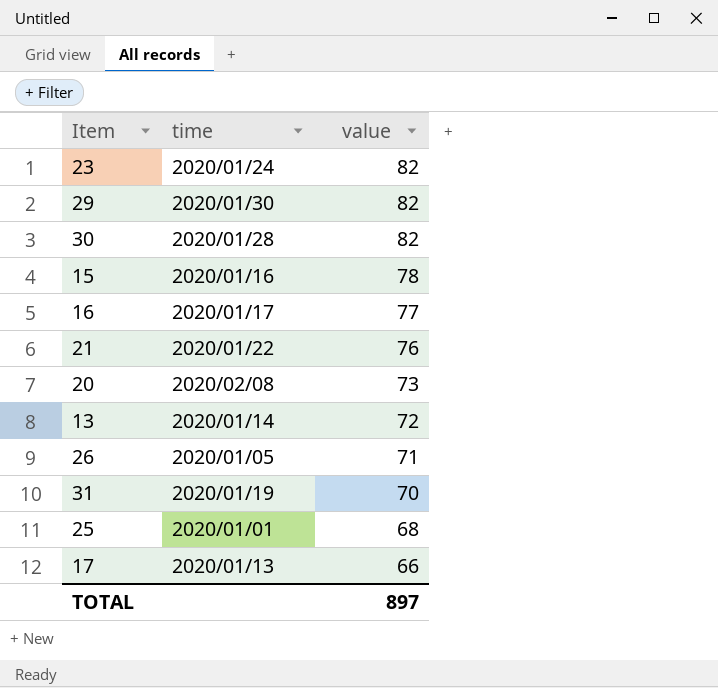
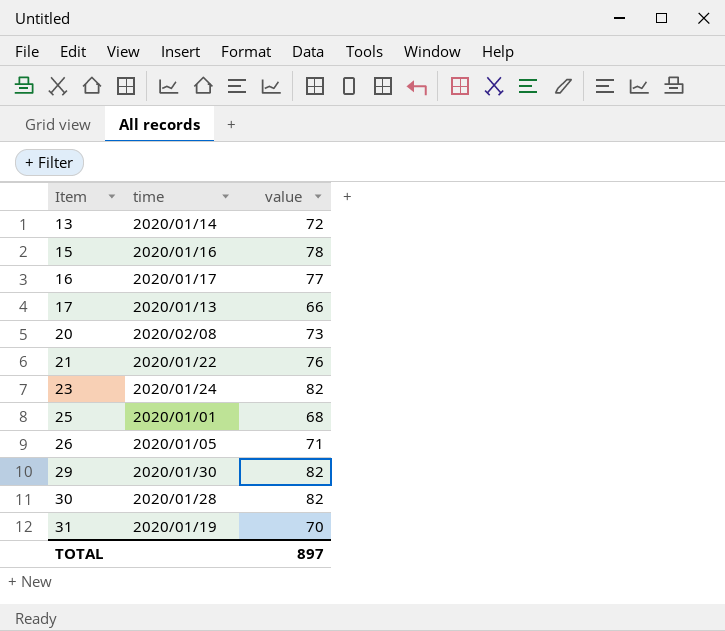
row order: value descending -> Item ascending

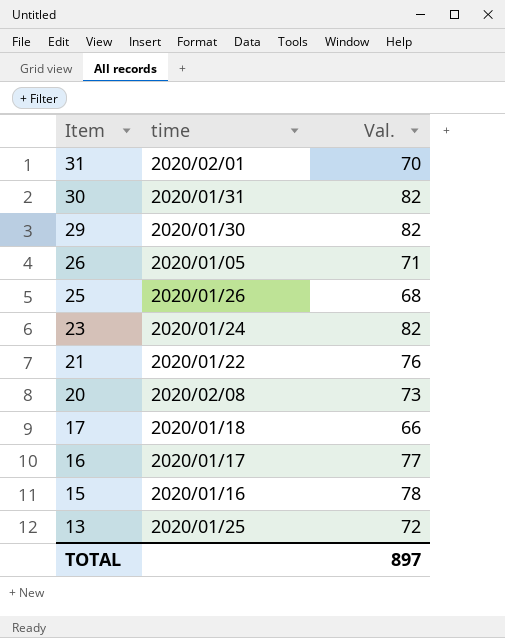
row order: Item ascending -> Item descending
column name: value -> Val.
31 | time: 2020/01/19 -> 2020/02/01
30 | time: 2020/01/28 -> 2020/01/31
25 | time: 2020/01/01 -> 2020/01/26
17 | time: 2020/01/13 -> 2020/01/18
13 | time: 2020/01/14 -> 2020/01/25

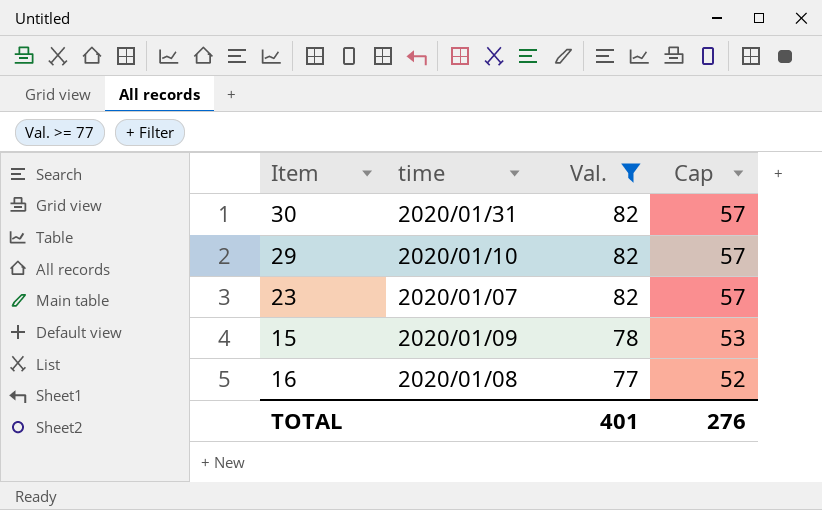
filter: none -> Val. >= 77
row order: Item descending -> Val. descending
column Cap | formula: none -> [Val.] - 25
29 | time: 2020/01/30 -> 2020/01/10
23 | time: 2020/01/24 -> 2020/01/07
15 | time: 2020/01/16 -> 2020/01/09
16 | time: 2020/01/17 -> 2020/01/08
TOTAL | Val.: 897 -> 401

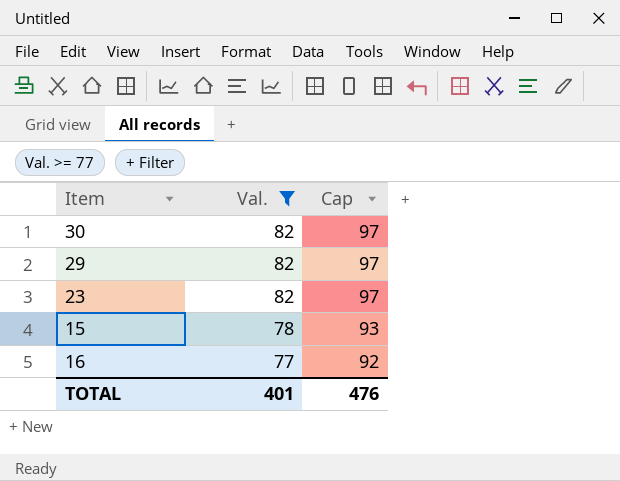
column time | position: 2 -> none
column Cap | formula: [Val.] - 25 -> [Val.] + 15
TOTAL | Cap: 276 -> 476

